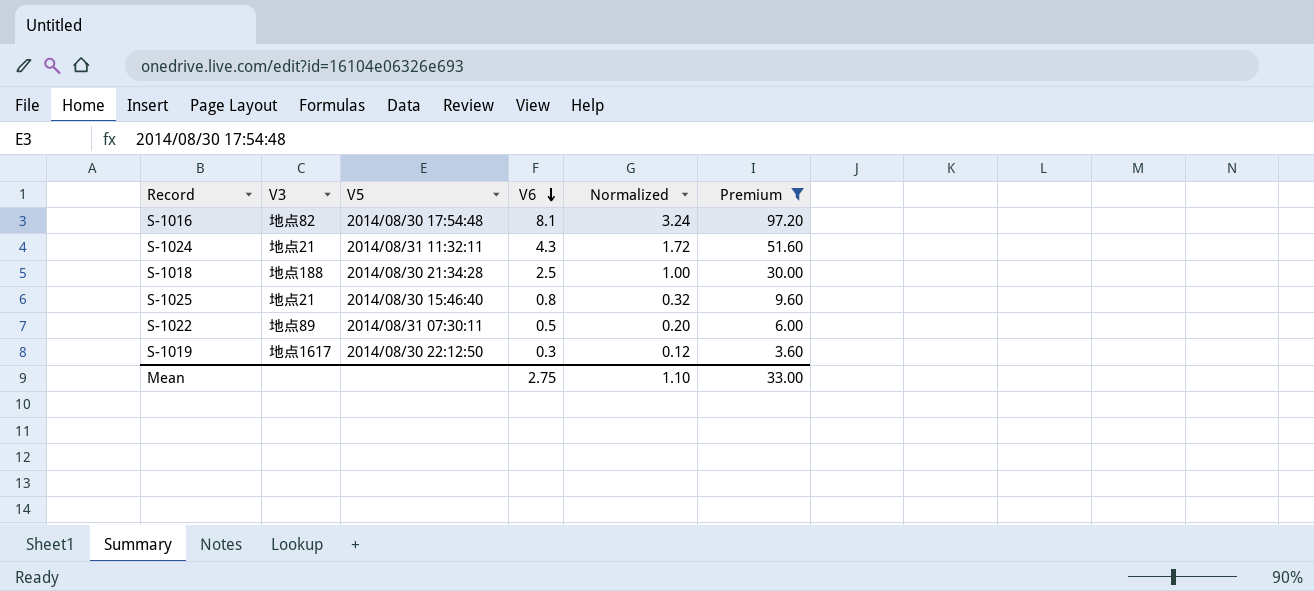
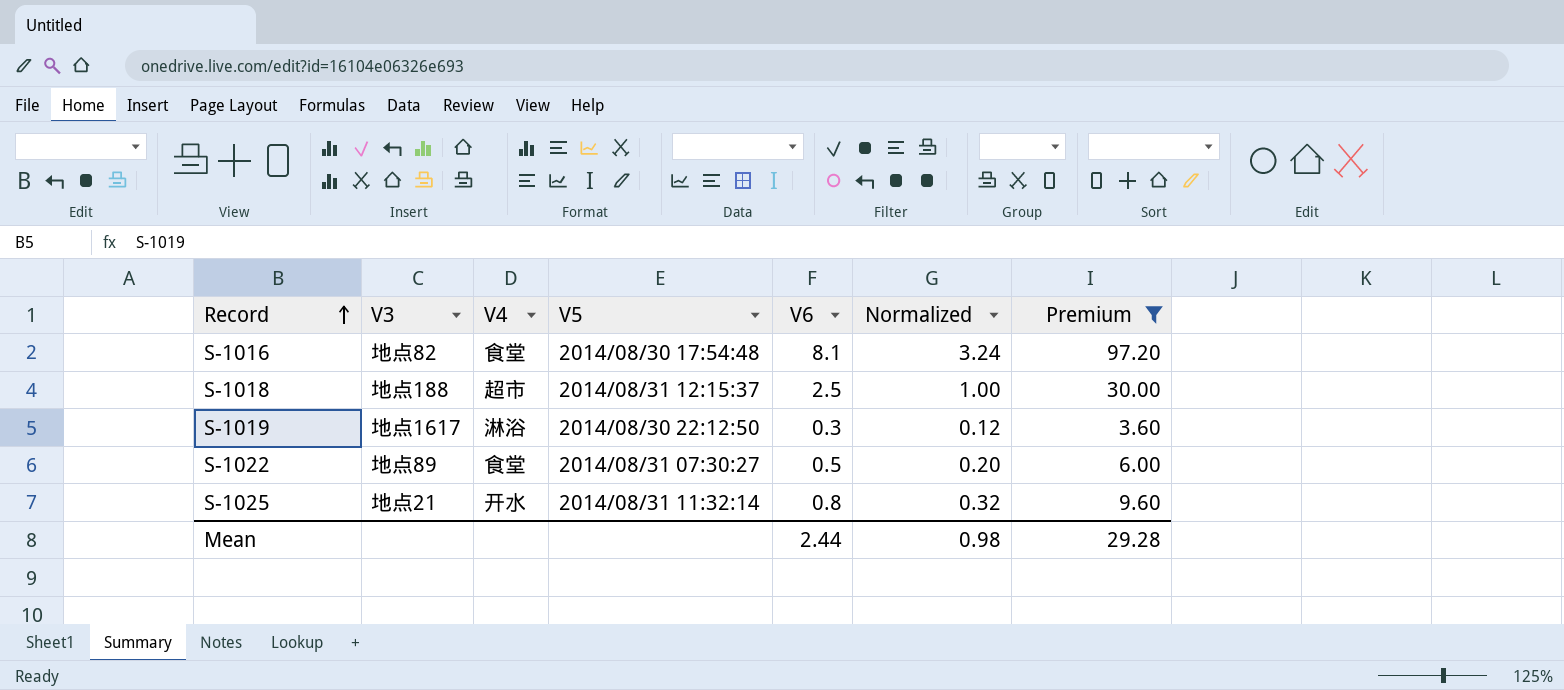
row order: V6 descending -> Record ascending
column V4 | position: none -> 3
row S-1024: 地点21 | 2014/08/31 11:32:11 | 4.3 | 1.72 | 51.60 -> none
S-1018 | V5: 2014/08/30 21:34:28 -> 2014/08/31 12:15:37
S-1022 | V5: 2014/08/31 07:30:11 -> 2014/08/31 07:30:27
S-1025 | V5: 2014/08/30 15:46:40 -> 2014/08/31 11:32:14
Mean | V6: 2.75 -> 2.44
Mean | Normalized: 1.10 -> 0.98
Mean | Premium: 33.00 -> 29.28

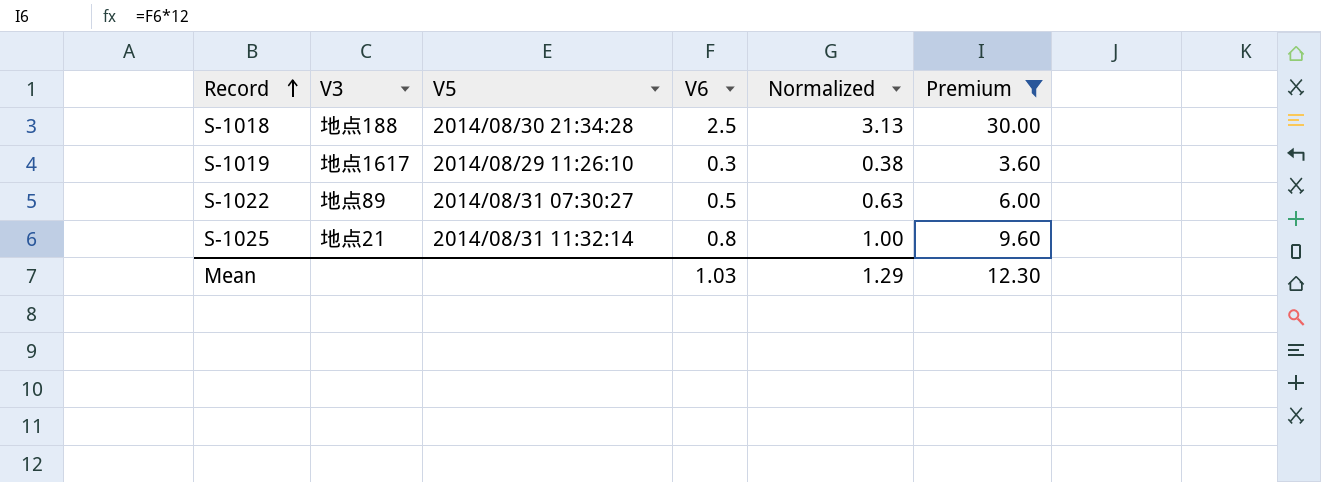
column V4 | position: 3 -> none
column Normalized | formula: [V6] * 0.4 -> [V6] * 1.25
row S-1016: 地点82 | 食堂 | 2014/08/30 17:54:48 | 8.1 | 3.24 | 97.20 -> none
S-1018 | V5: 2014/08/31 12:15:37 -> 2014/08/30 21:34:28
S-1019 | V5: 2014/08/30 22:12:50 -> 2014/08/29 11:26:10
Mean | V6: 2.44 -> 1.03
Mean | Normalized: 0.98 -> 1.29
Mean | Premium: 29.28 -> 12.30

